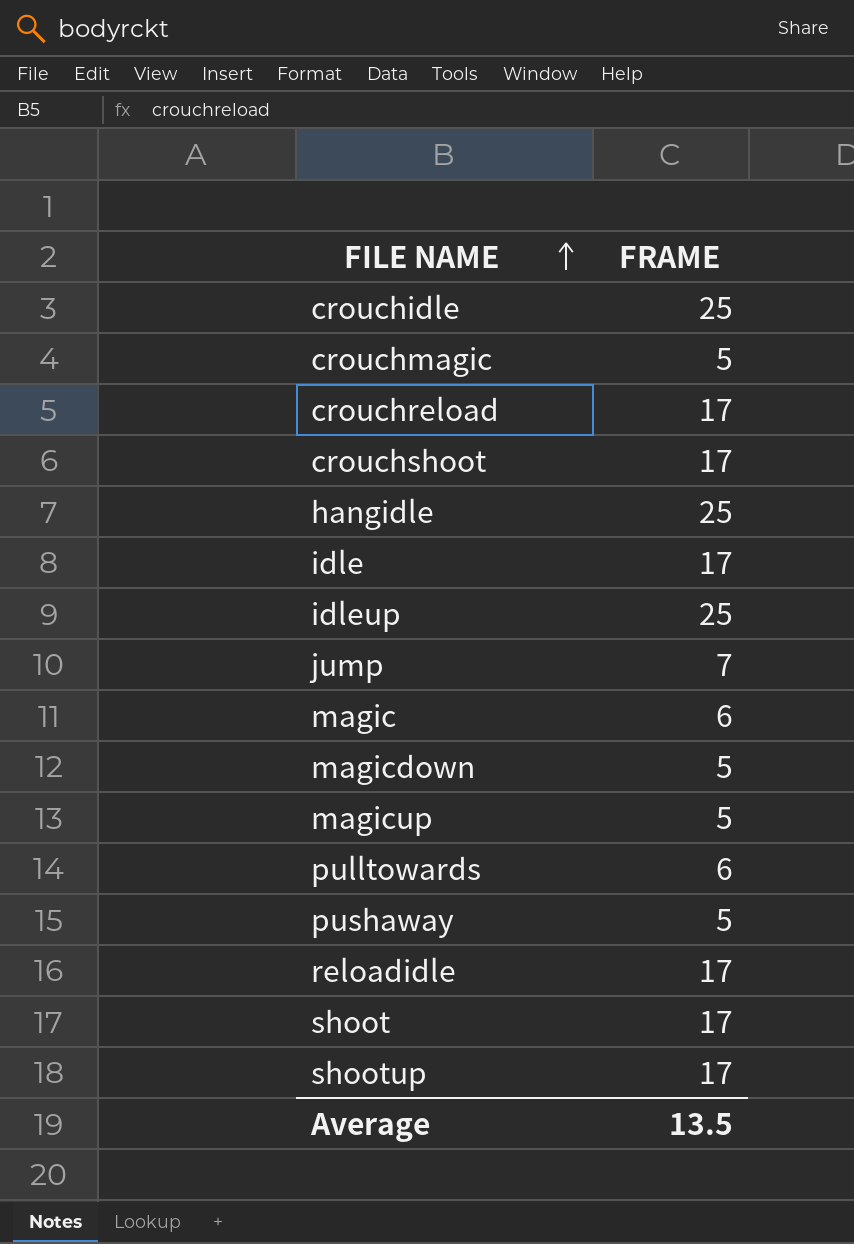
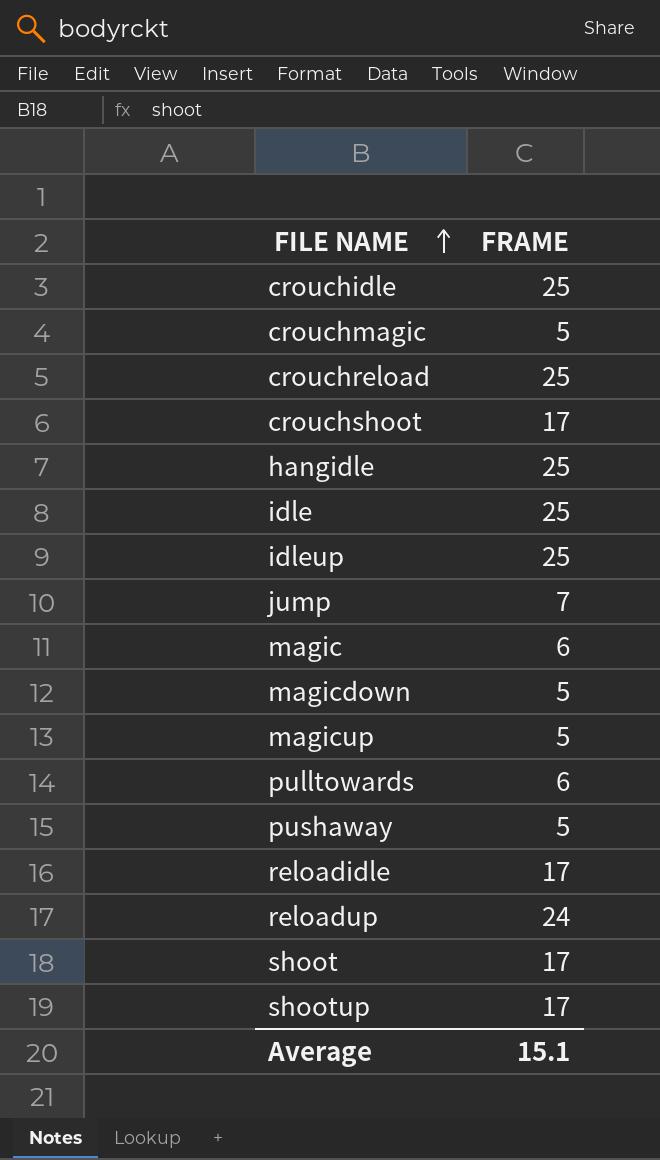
crouchreload | FRAME: 17 -> 25
idle | FRAME: 17 -> 25
row reloadup: none -> 24
Average | FRAME: 13.5 -> 15.1

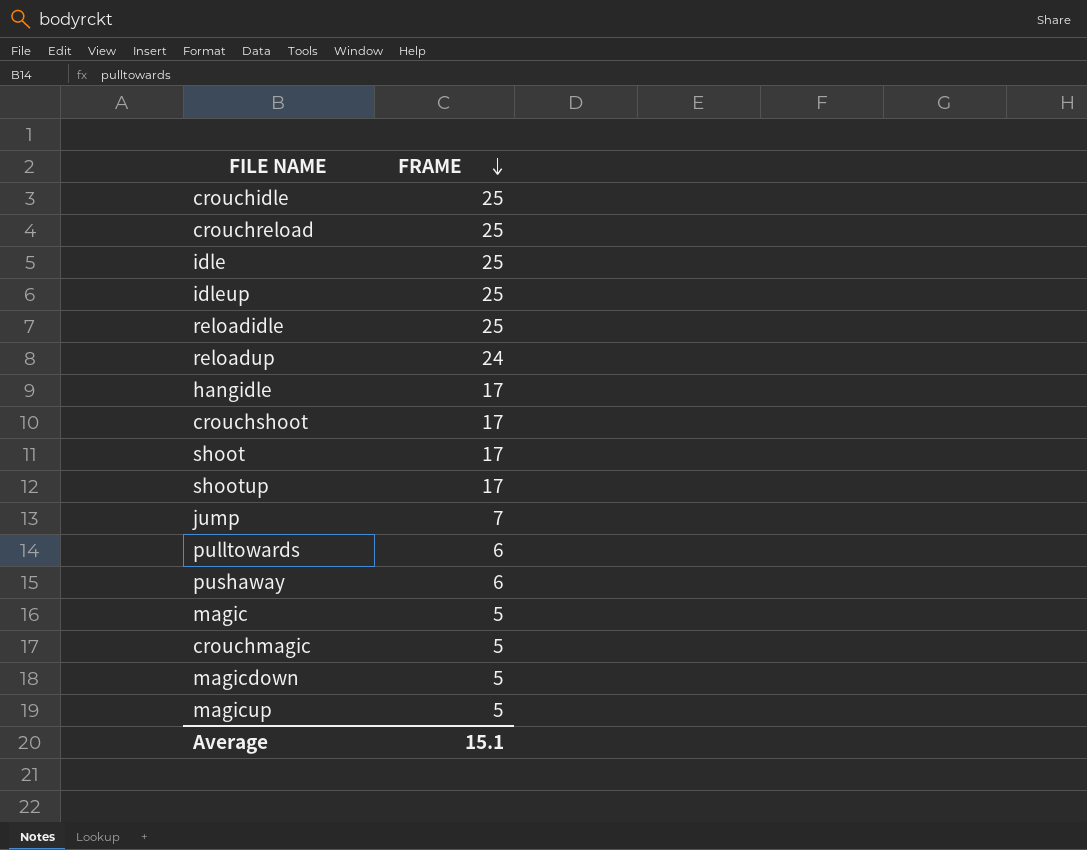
row order: FILE NAME ascending -> FRAME descending
reloadidle | FRAME: 17 -> 25
hangidle | FRAME: 25 -> 17
pushaway | FRAME: 5 -> 6
magic | FRAME: 6 -> 5

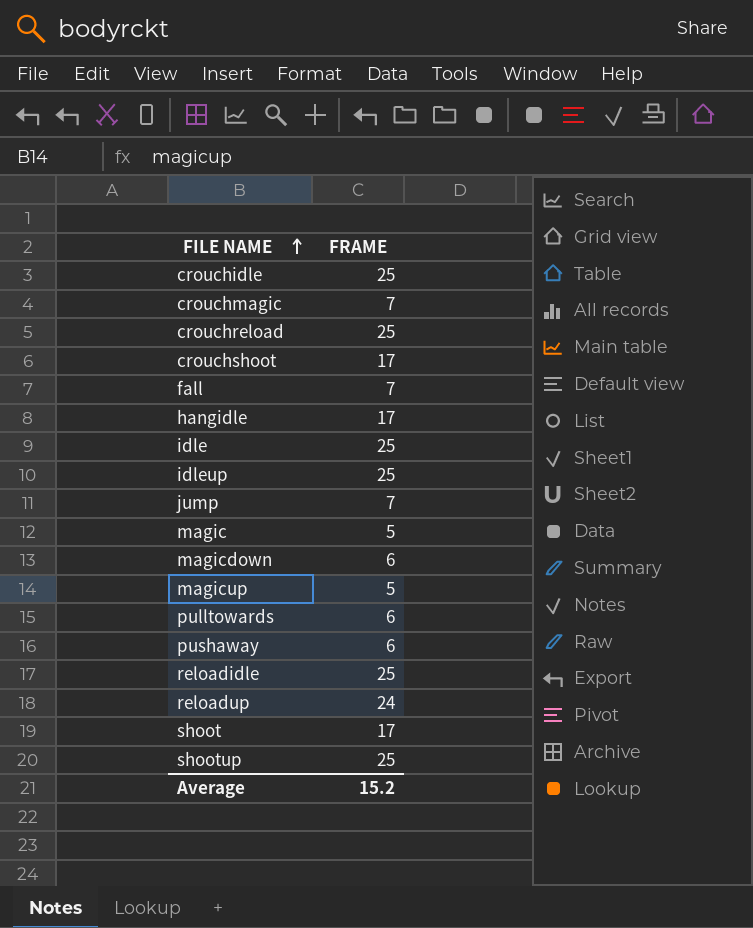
row order: FRAME descending -> FILE NAME ascending
crouchmagic | FRAME: 5 -> 7
row fall: none -> 7
magicdown | FRAME: 5 -> 6
shootup | FRAME: 17 -> 25
Average | FRAME: 15.1 -> 15.2

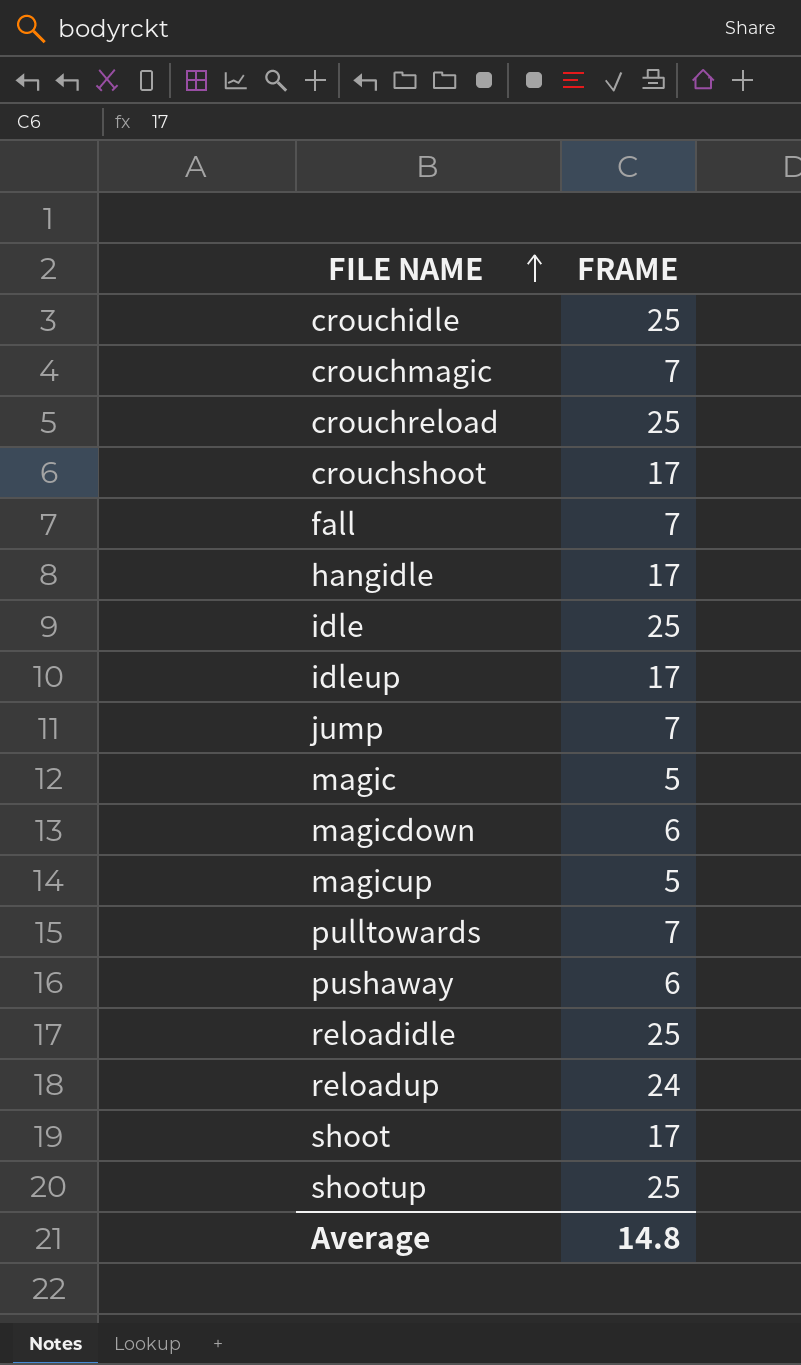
idleup | FRAME: 25 -> 17
pulltowards | FRAME: 6 -> 7
Average | FRAME: 15.2 -> 14.8

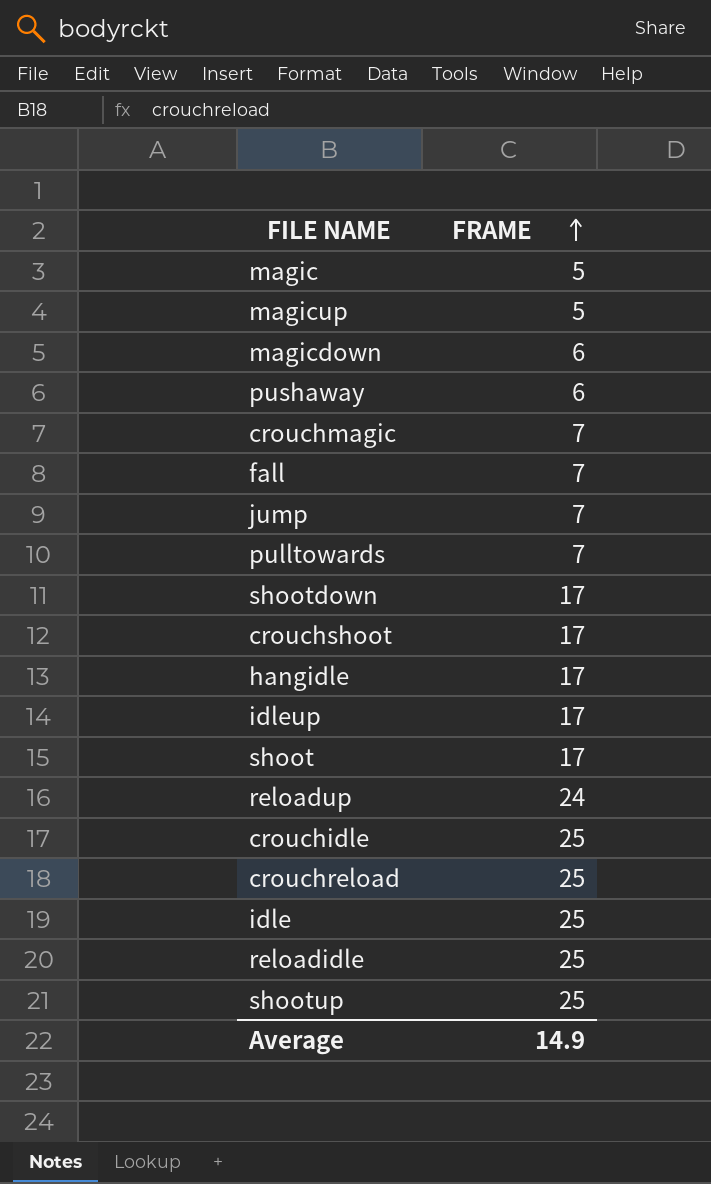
row order: FILE NAME ascending -> FRAME ascending
row shootdown: none -> 17
Average | FRAME: 14.8 -> 14.9

